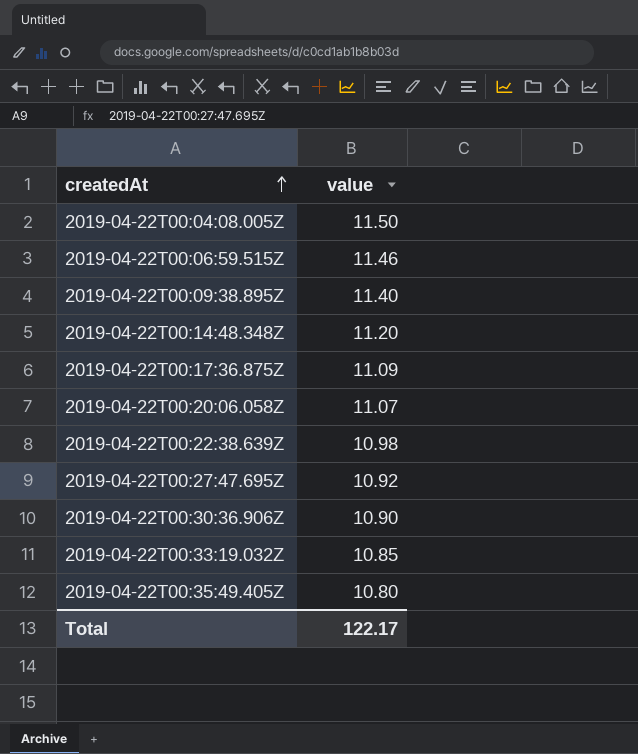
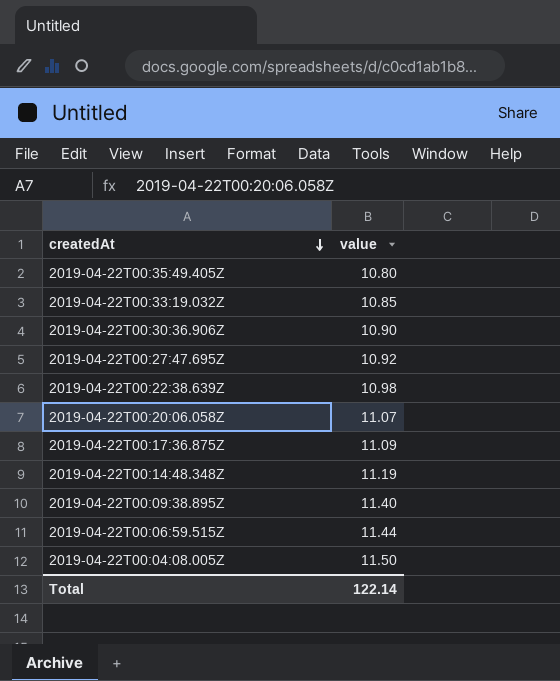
row order: createdAt ascending -> createdAt descending
2019-04-22T00:14:48.348Z | value: 11.20 -> 11.19
2019-04-22T00:06:59.515Z | value: 11.46 -> 11.44
Total | value: 122.17 -> 122.14

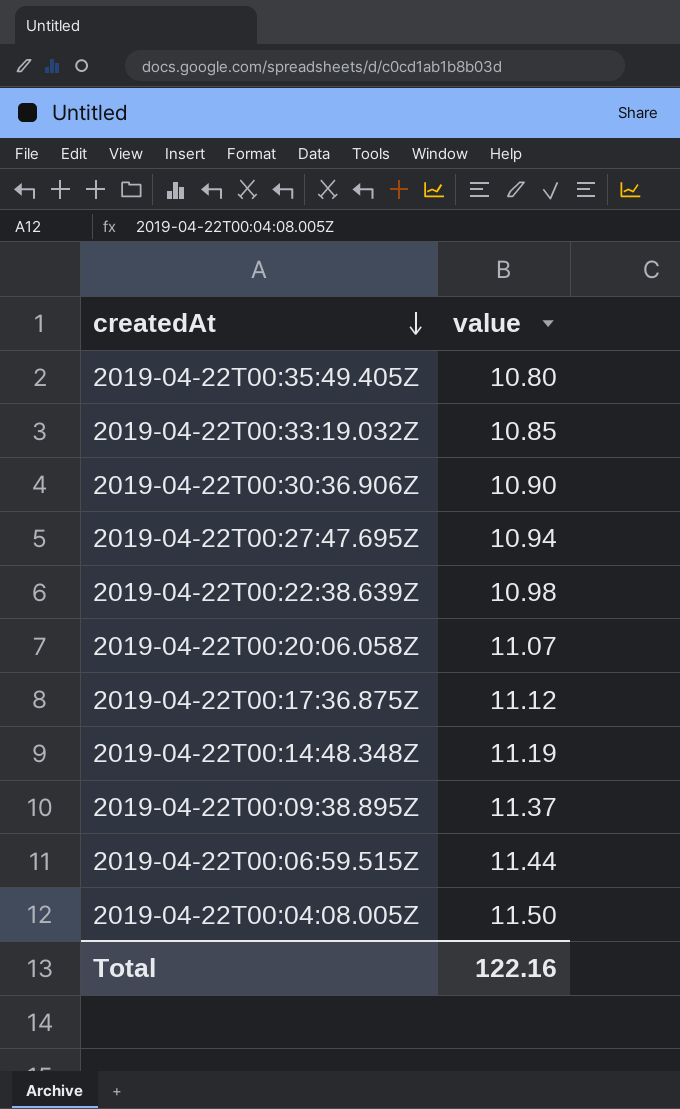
2019-04-22T00:27:47.695Z | value: 10.92 -> 10.94
2019-04-22T00:17:36.875Z | value: 11.09 -> 11.12
2019-04-22T00:09:38.895Z | value: 11.40 -> 11.37
Total | value: 122.14 -> 122.16

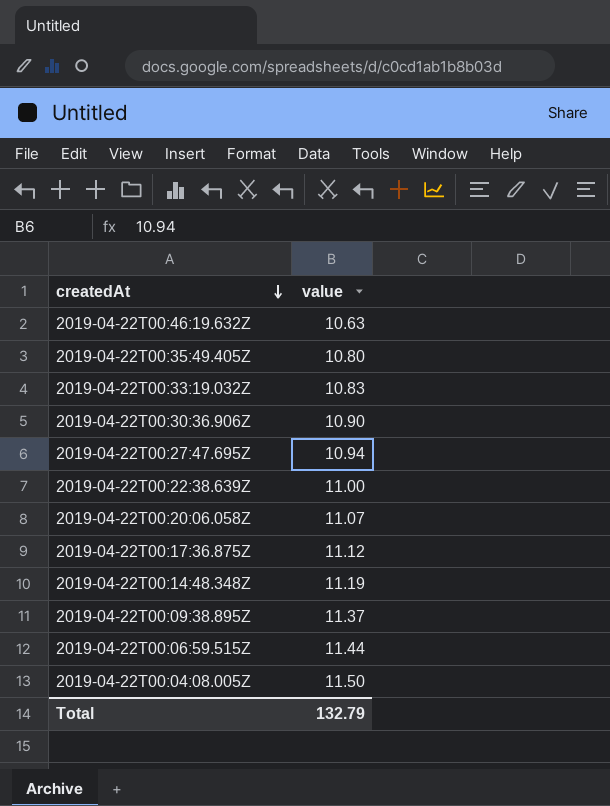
row 2019-04-22T00:46:19.632Z: none -> 10.63
2019-04-22T00:33:19.032Z | value: 10.85 -> 10.83
2019-04-22T00:22:38.639Z | value: 10.98 -> 11.00
Total | value: 122.16 -> 132.79

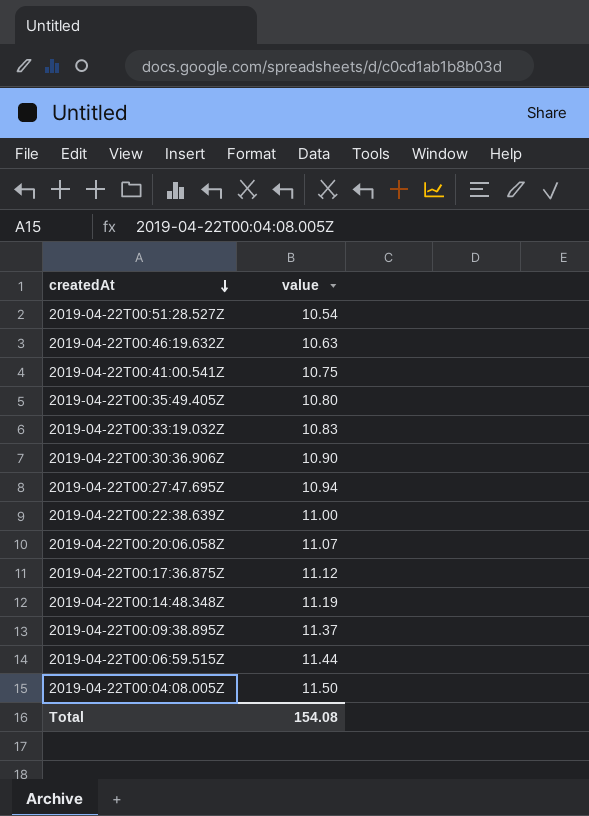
row 2019-04-22T00:51:28.527Z: none -> 10.54
row 2019-04-22T00:41:00.541Z: none -> 10.75
Total | value: 132.79 -> 154.08

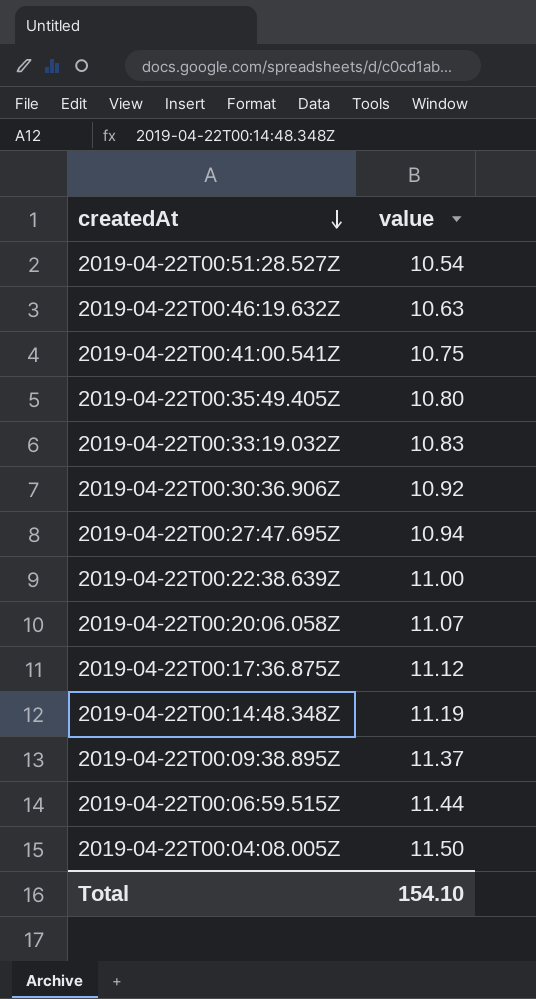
2019-04-22T00:30:36.906Z | value: 10.90 -> 10.92
Total | value: 154.08 -> 154.10

